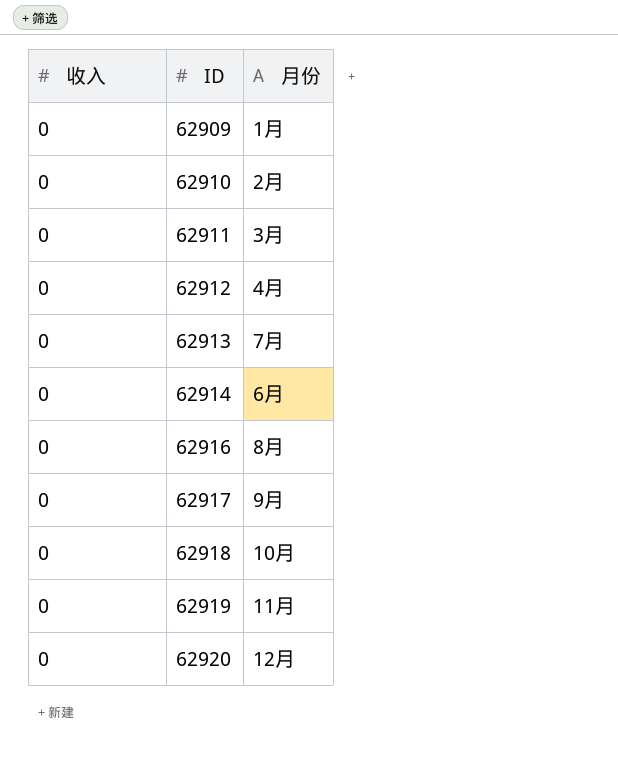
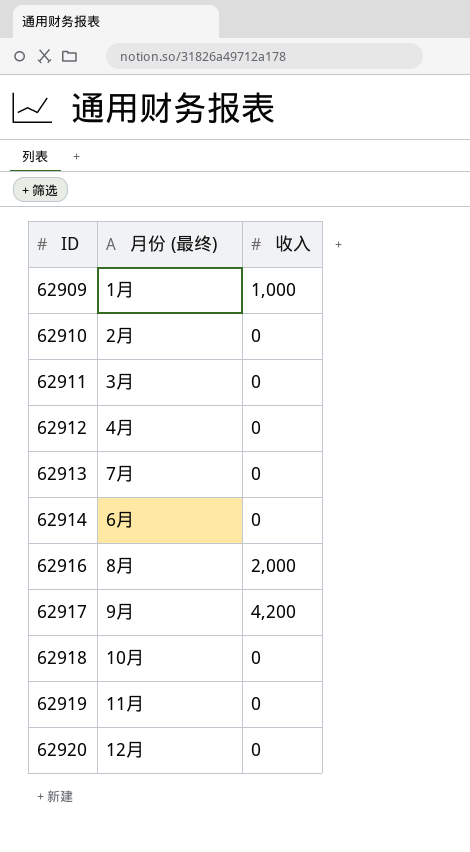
column name: 月份 -> 月份 (最终)
column 收入 | position: 1 -> 3
62909 | 收入: 0 -> 1,000
62916 | 收入: 0 -> 2,000
62917 | 收入: 0 -> 4,200

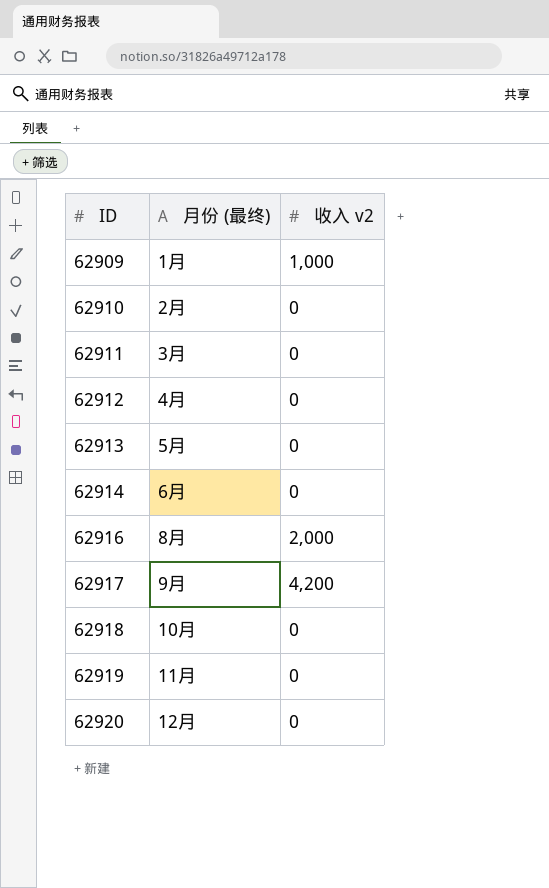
column name: 收入 -> 收入 v2
62913 | 月份 (最终): 7月 -> 5月

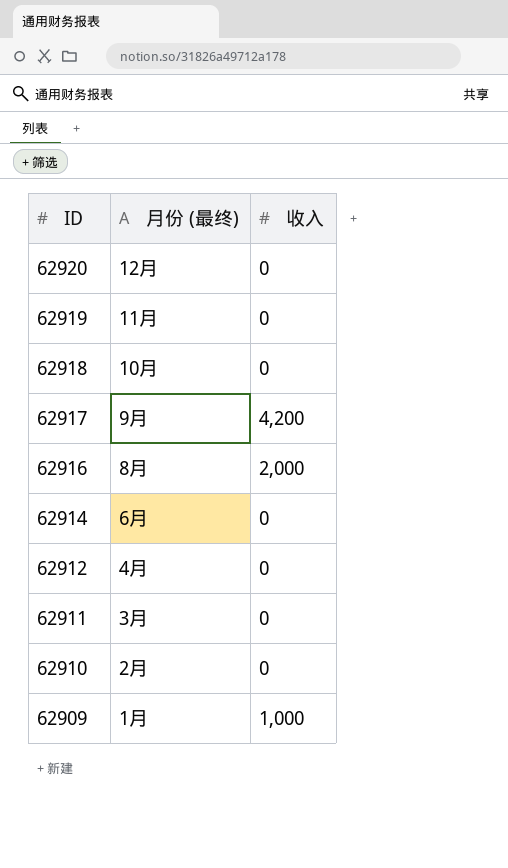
row order: ID ascending -> ID descending
column name: 收入 v2 -> 收入
row 62913: 5月 | 0 -> none

